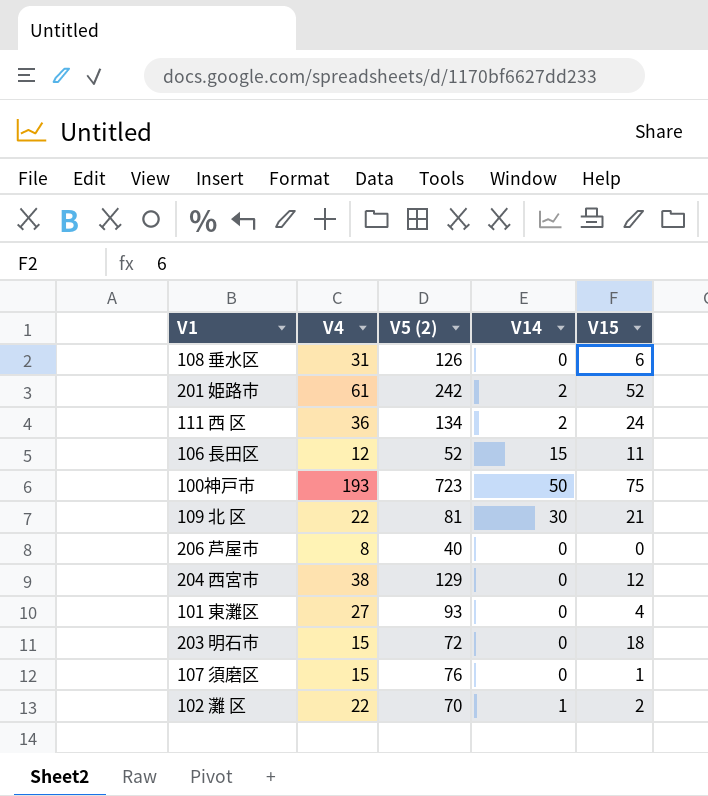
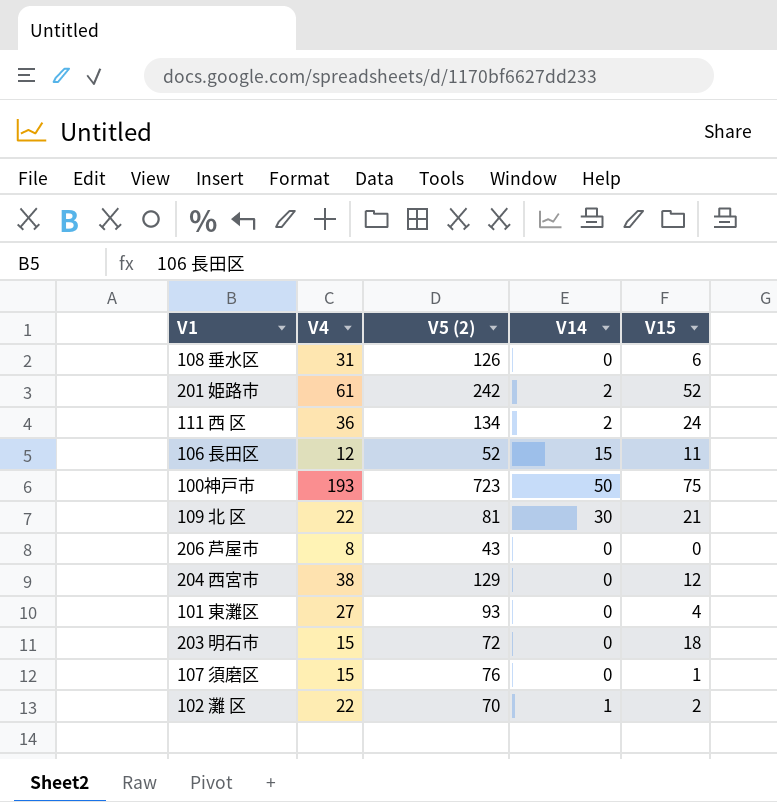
206 芦屋市 | V5 (2): 40 -> 43

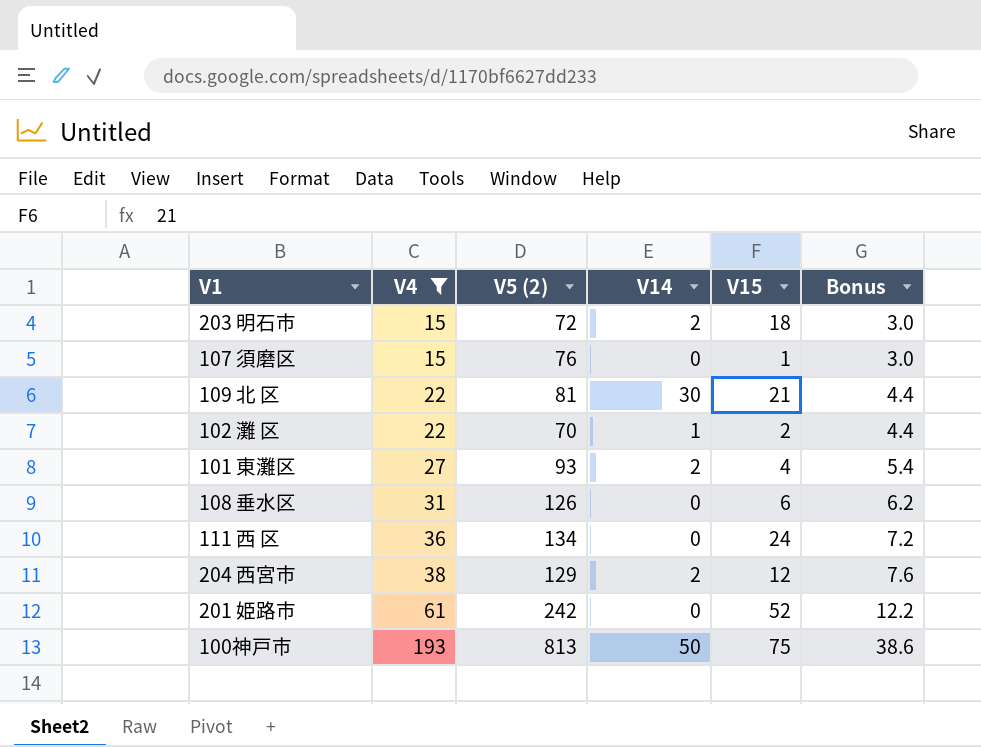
filter: none -> V4 >= 15
row order: none -> V4 ascending
column Bonus | formula: none -> [V4] * 0.2
203 明石市 | V14: 0 -> 2
101 東灘区 | V14: 0 -> 2
111 西 区 | V14: 2 -> 0
204 西宮市 | V14: 0 -> 2
201 姫路市 | V14: 2 -> 0
100神戸市 | V5 (2): 723 -> 813

